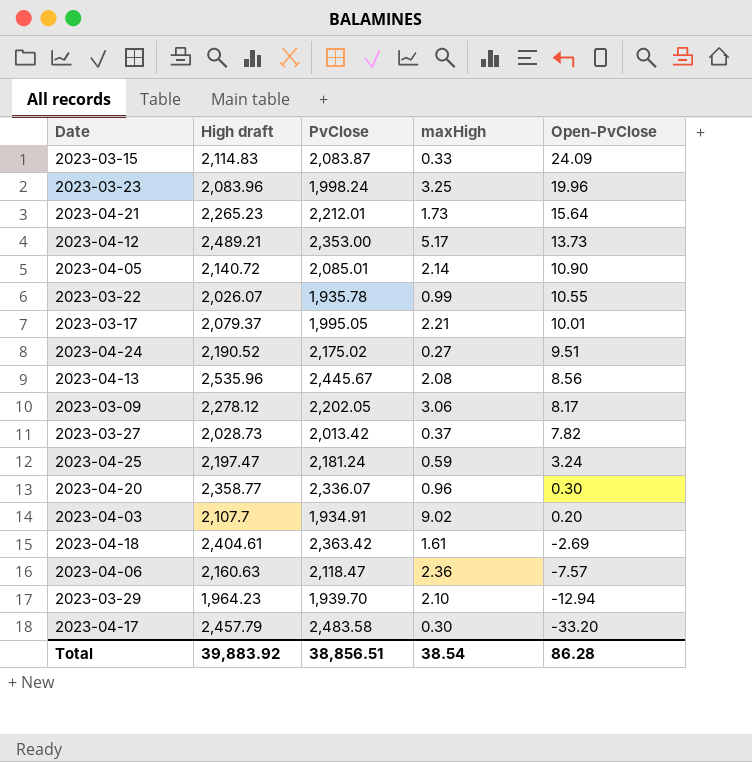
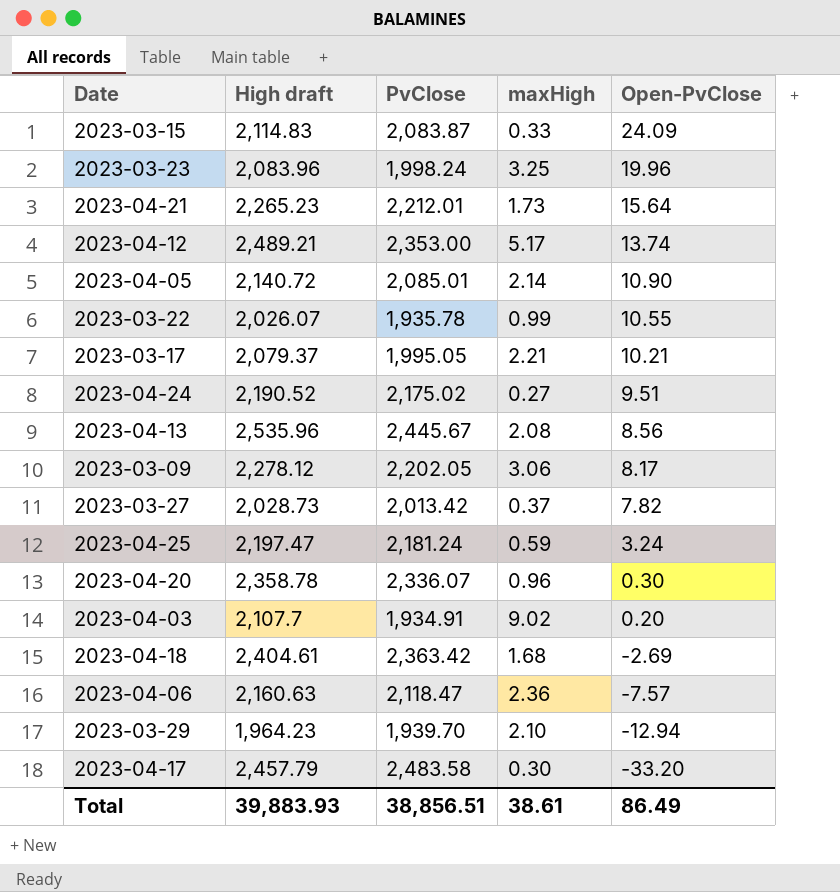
2023-04-12 | Open-PvClose: 13.73 -> 13.74
2023-03-17 | Open-PvClose: 10.01 -> 10.21
2023-04-20 | High draft: 2,358.77 -> 2,358.78
2023-04-18 | maxHigh: 1.61 -> 1.68
Total | High draft: 39,883.92 -> 39,883.93
Total | maxHigh: 38.54 -> 38.61
Total | Open-PvClose: 86.28 -> 86.49

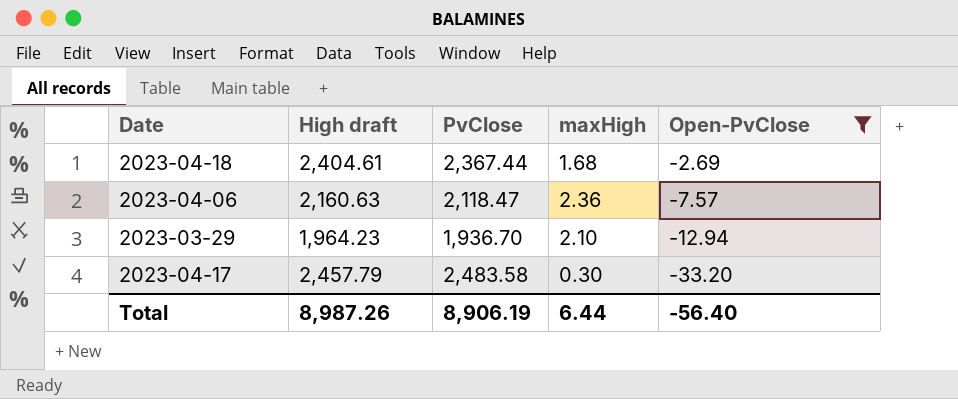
filter: none -> Open-PvClose <= -2.69
2023-04-18 | PvClose: 2,363.42 -> 2,367.44
2023-03-29 | PvClose: 1,939.70 -> 1,936.70
Total | High draft: 39,883.93 -> 8,987.26
Total | PvClose: 38,856.51 -> 8,906.19
Total | maxHigh: 38.61 -> 6.44
Total | Open-PvClose: 86.49 -> -56.40

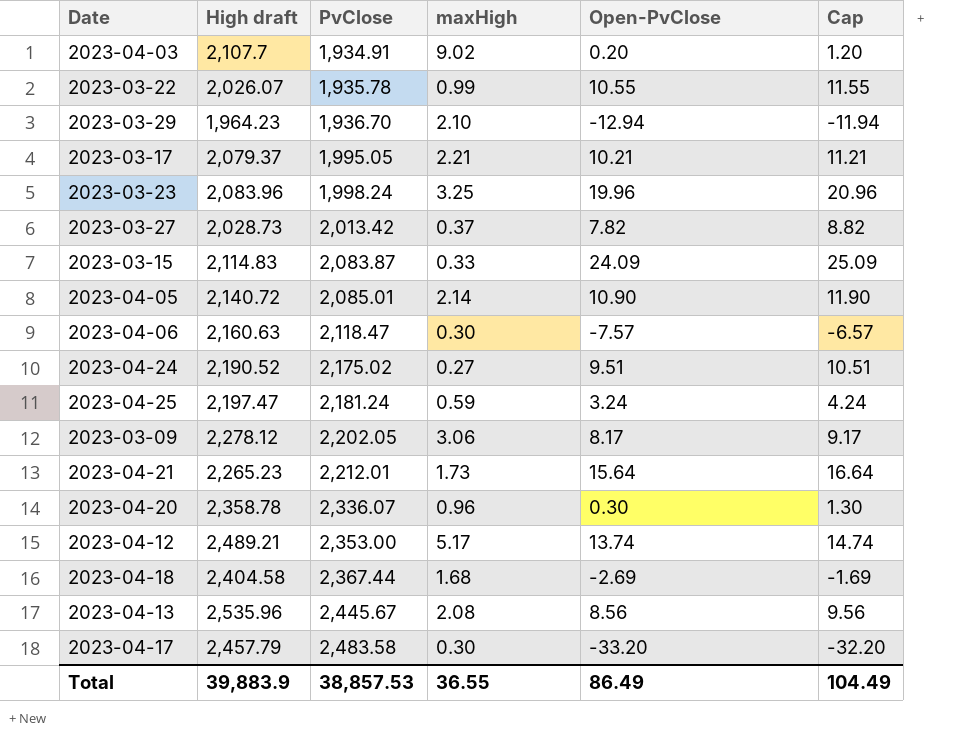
filter: Open-PvClose <= -2.69 -> none
row order: Open-PvClose descending -> PvClose ascending
column Cap | formula: none -> [Open-PvClose] + 1
2023-04-06 | maxHigh: 2.36 -> 0.30
2023-04-18 | High draft: 2,404.61 -> 2,404.58
Total | High draft: 8,987.26 -> 39,883.9
Total | PvClose: 8,906.19 -> 38,857.53
Total | maxHigh: 6.44 -> 36.55
Total | Open-PvClose: -56.40 -> 86.49

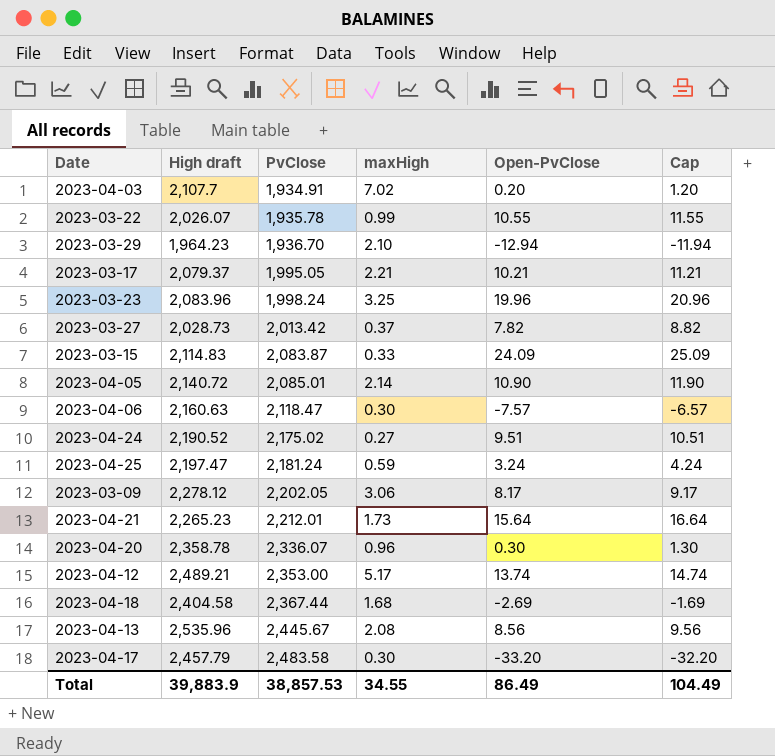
2023-04-03 | maxHigh: 9.02 -> 7.02
Total | maxHigh: 36.55 -> 34.55

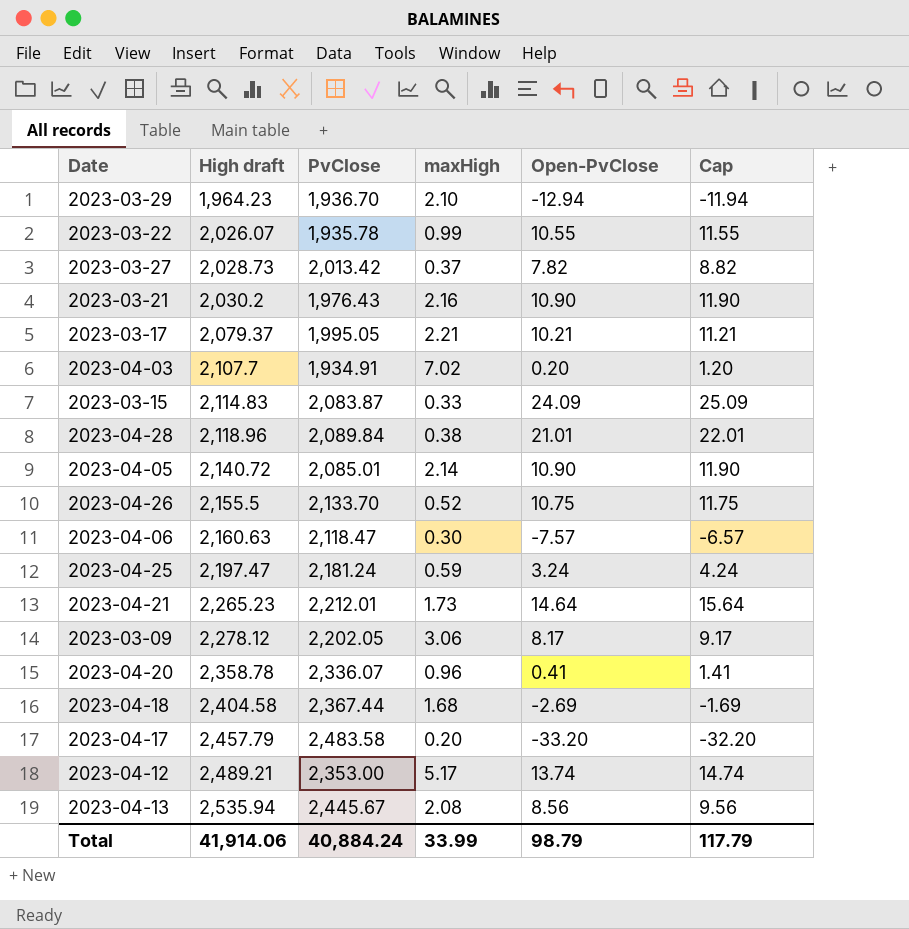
row order: PvClose ascending -> High draft ascending
row 2023-03-23: 2,083.96 | 1,998.24 | 3.25 | 19.96 | 20.96 -> none
row 2023-04-24: 2,190.52 | 2,175.02 | 0.27 | 9.51 | 10.51 -> none
row 2023-03-21: none -> 2,030.2 | 1,976.43 | 2.16 | 10.90 | 11.90
row 2023-04-28: none -> 2,118.96 | 2,089.84 | 0.38 | 21.01 | 22.01
row 2023-04-26: none -> 2,155.5 | 2,133.70 | 0.52 | 10.75 | 11.75
2023-04-21 | Open-PvClose: 15.64 -> 14.64
2023-04-21 | Cap: 16.64 -> 15.64
2023-04-20 | Open-PvClose: 0.30 -> 0.41
2023-04-20 | Cap: 1.30 -> 1.41
2023-04-17 | maxHigh: 0.30 -> 0.20
2023-04-13 | High draft: 2,535.96 -> 2,535.94
Total | High draft: 39,883.9 -> 41,914.06
Total | PvClose: 38,857.53 -> 40,884.24
Total | maxHigh: 34.55 -> 33.99
Total | Open-PvClose: 86.49 -> 98.79
Total | Cap: 104.49 -> 117.79

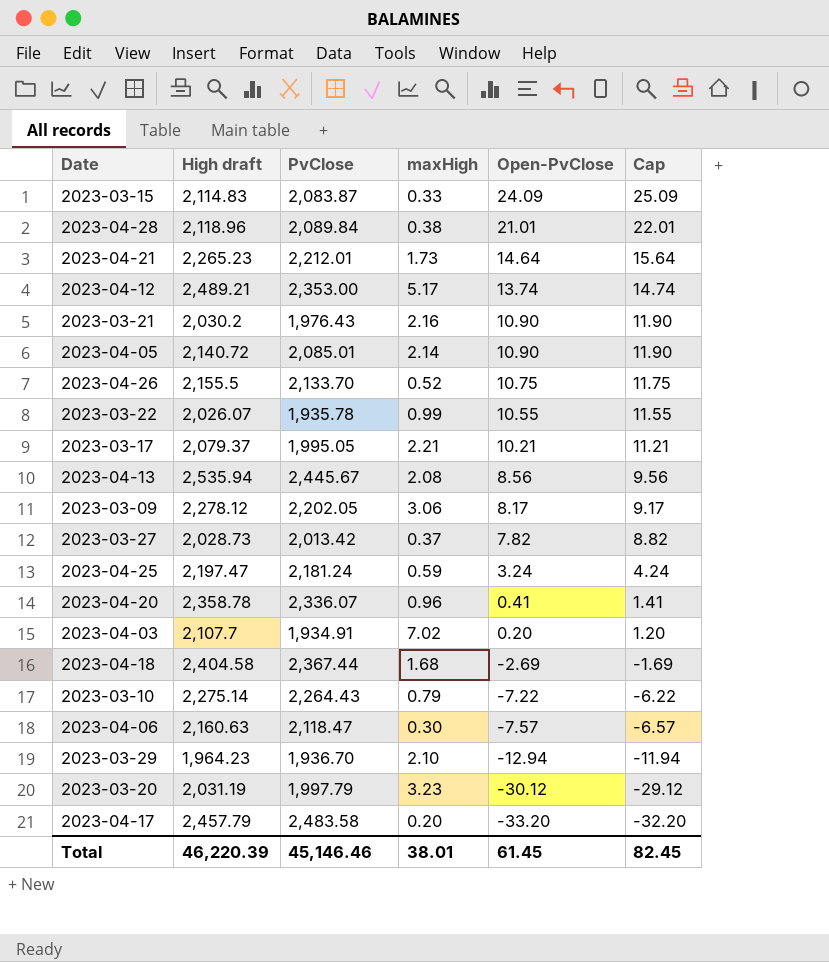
row order: High draft ascending -> Open-PvClose descending
row 2023-03-10: none -> 2,275.14 | 2,264.43 | 0.79 | -7.22 | -6.22
row 2023-03-20: none -> 2,031.19 | 1,997.79 | 3.23 | -30.12 | -29.12
Total | High draft: 41,914.06 -> 46,220.39
Total | PvClose: 40,884.24 -> 45,146.46
Total | maxHigh: 33.99 -> 38.01
Total | Open-PvClose: 98.79 -> 61.45
Total | Cap: 117.79 -> 82.45

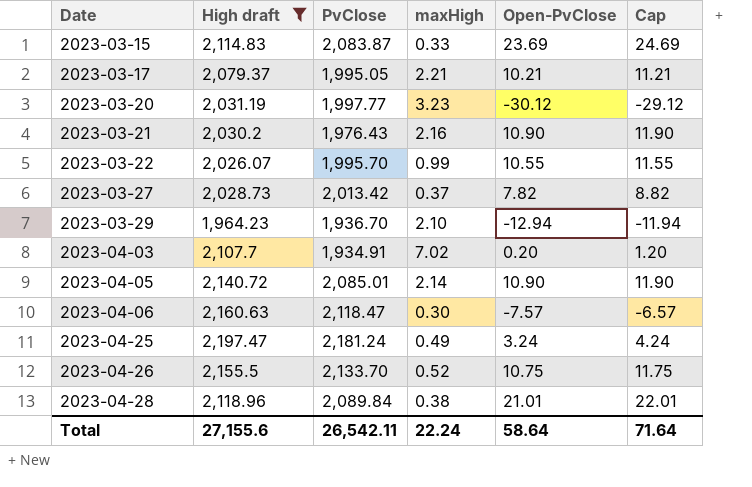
filter: none -> High draft <= 2,197.47
row order: Open-PvClose descending -> Date ascending
2023-03-15 | Open-PvClose: 24.09 -> 23.69
2023-03-15 | Cap: 25.09 -> 24.69
2023-03-20 | PvClose: 1,997.79 -> 1,997.77
2023-03-22 | PvClose: 1,935.78 -> 1,995.70
2023-04-25 | maxHigh: 0.59 -> 0.49
Total | High draft: 46,220.39 -> 27,155.6
Total | PvClose: 45,146.46 -> 26,542.11
Total | maxHigh: 38.01 -> 22.24
Total | Open-PvClose: 61.45 -> 58.64
Total | Cap: 82.45 -> 71.64

